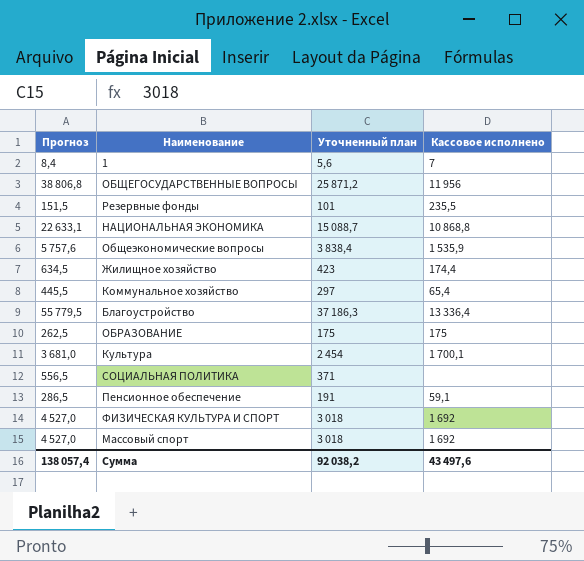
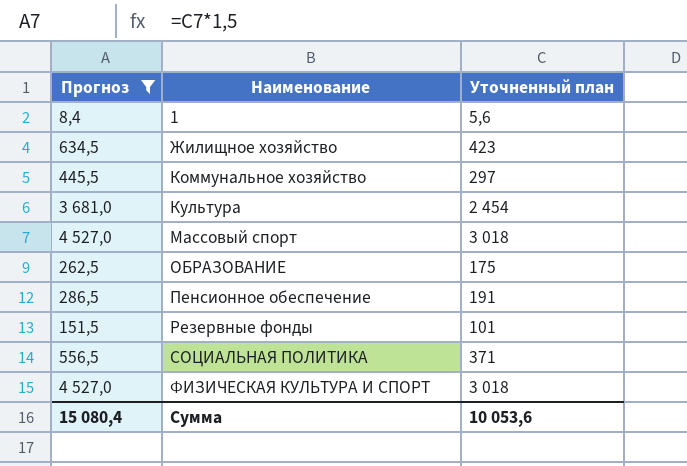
filter: none -> Прогноз <= 4 527,0
row order: none -> Наименование ascending
column Кассовое исполнено | position: 4 -> none
Сумма | Прогноз: 138 057,4 -> 15 080,4
Сумма | Уточненный план: 92 038,2 -> 10 053,6

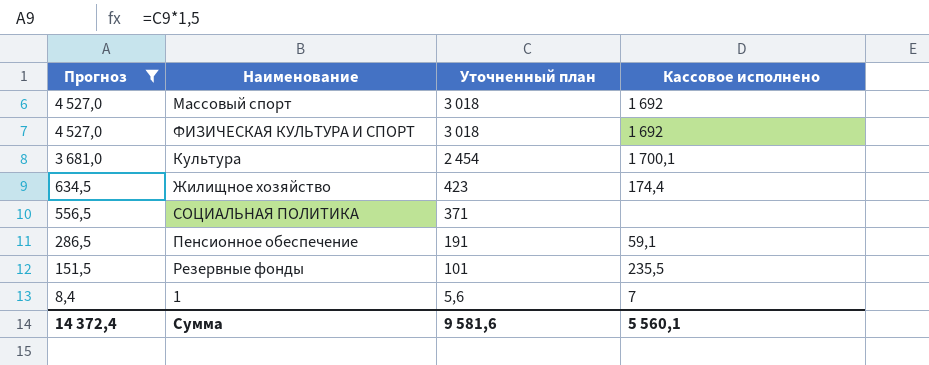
row order: Наименование ascending -> Прогноз descending
column Кассовое исполнено | position: none -> 4
row Коммунальное хозяйство: 445,5 | 297 -> none
row ОБРАЗОВАНИЕ: 262,5 | 175 -> none
Сумма | Прогноз: 15 080,4 -> 14 372,4
Сумма | Уточненный план: 10 053,6 -> 9 581,6

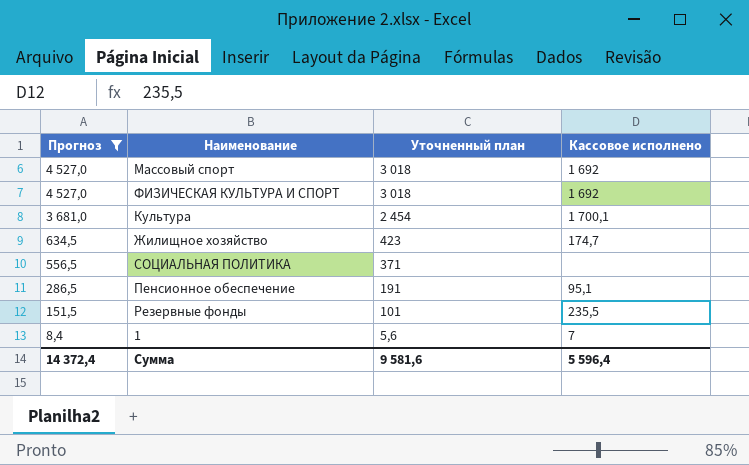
Жилищное хозяйство | Кассовое исполнено: 174,4 -> 174,7
Пенсионное обеспечение | Кассовое исполнено: 59,1 -> 95,1
Сумма | Кассовое исполнено: 5 560,1 -> 5 596,4

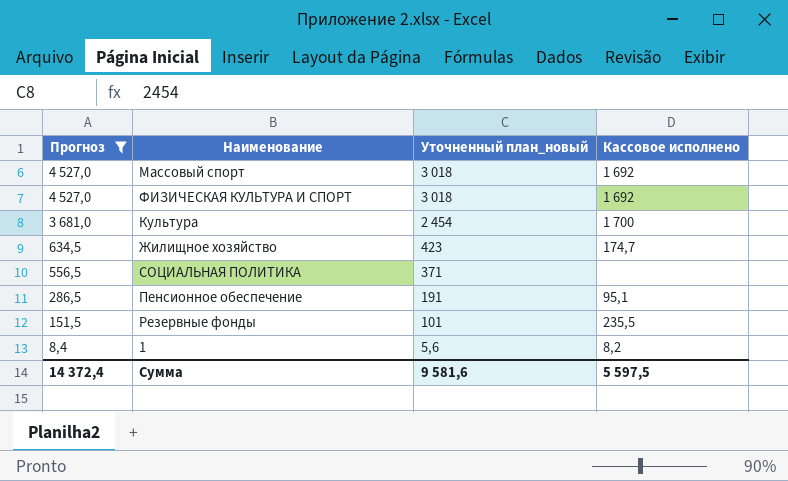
column name: Уточненный план -> Уточненный план_новый
Культура | Кассовое исполнено: 1 700,1 -> 1 700
1 | Кассовое исполнено: 7 -> 8,2
Сумма | Кассовое исполнено: 5 596,4 -> 5 597,5

